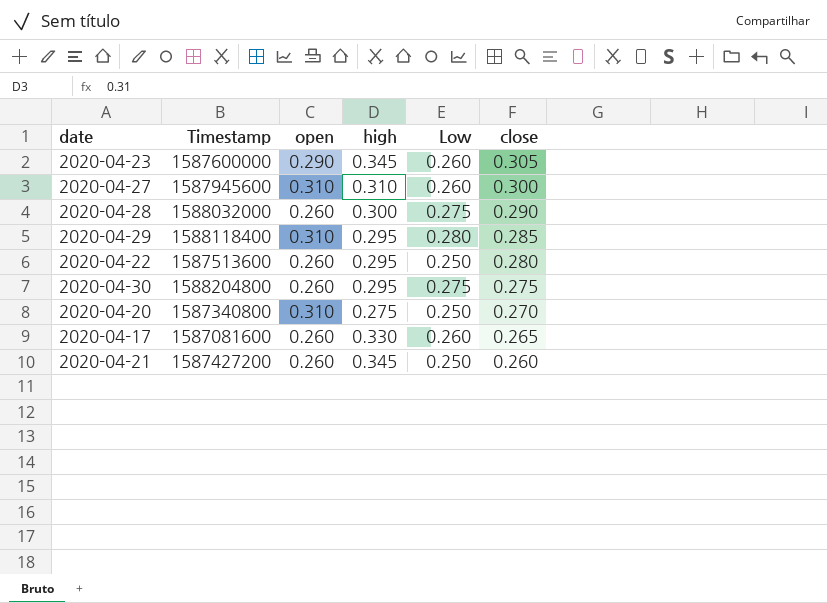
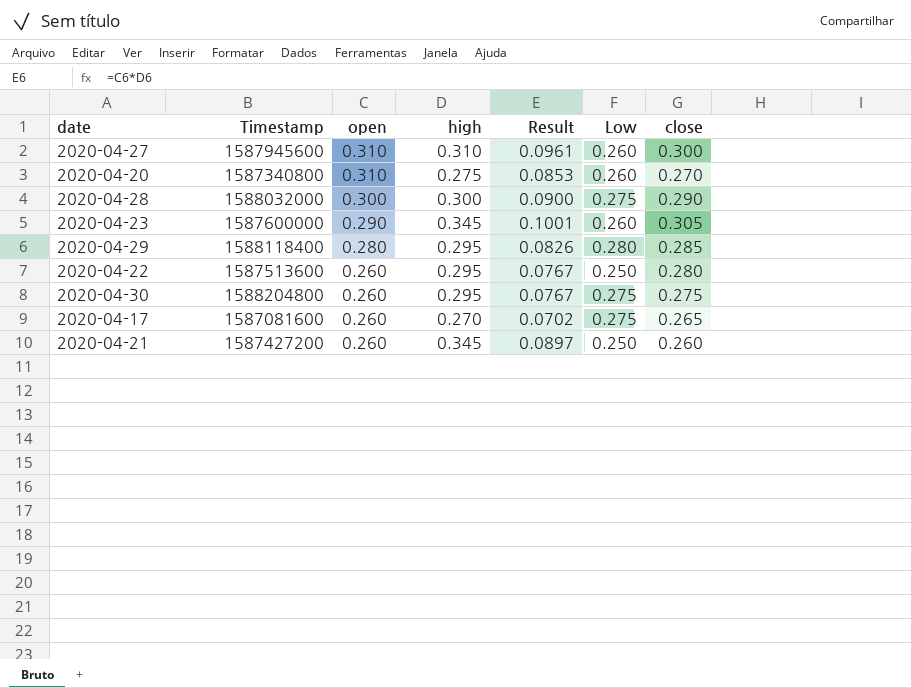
row order: close descending -> open descending
column Result | formula: none -> [open] * [high]
2020-04-20 | Low: 0.250 -> 0.260
2020-04-28 | open: 0.260 -> 0.300
2020-04-29 | open: 0.310 -> 0.280
2020-04-17 | high: 0.330 -> 0.270
2020-04-17 | Low: 0.260 -> 0.275

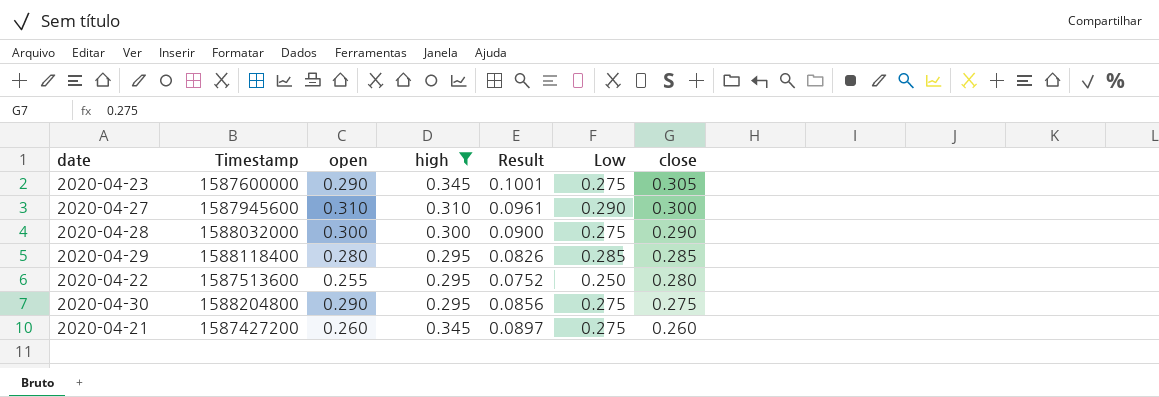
filter: none -> high >= 0.295
row order: open descending -> close descending
2020-04-23 | Low: 0.260 -> 0.275
2020-04-27 | Low: 0.260 -> 0.290
2020-04-29 | Low: 0.280 -> 0.285
2020-04-22 | open: 0.260 -> 0.255
2020-04-22 | Result: 0.0767 -> 0.0752
2020-04-30 | open: 0.260 -> 0.290
2020-04-30 | Result: 0.0767 -> 0.0856
2020-04-21 | Low: 0.250 -> 0.275

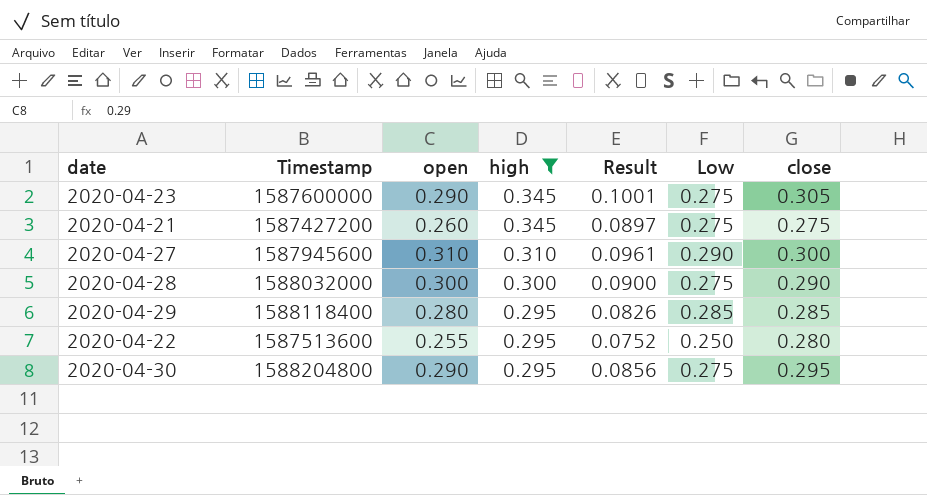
row order: close descending -> high descending
2020-04-21 | close: 0.260 -> 0.275
2020-04-30 | close: 0.275 -> 0.295

